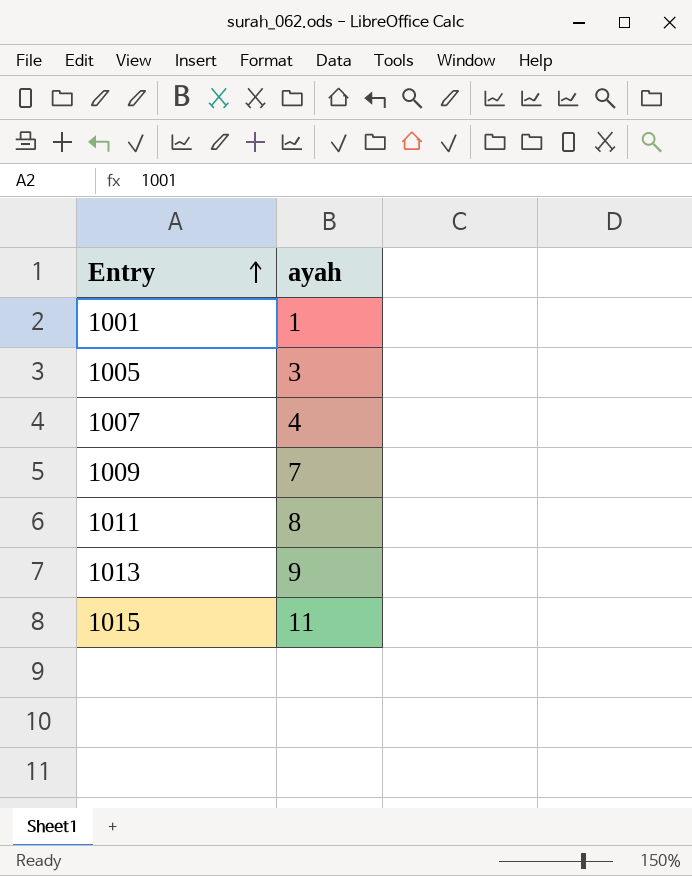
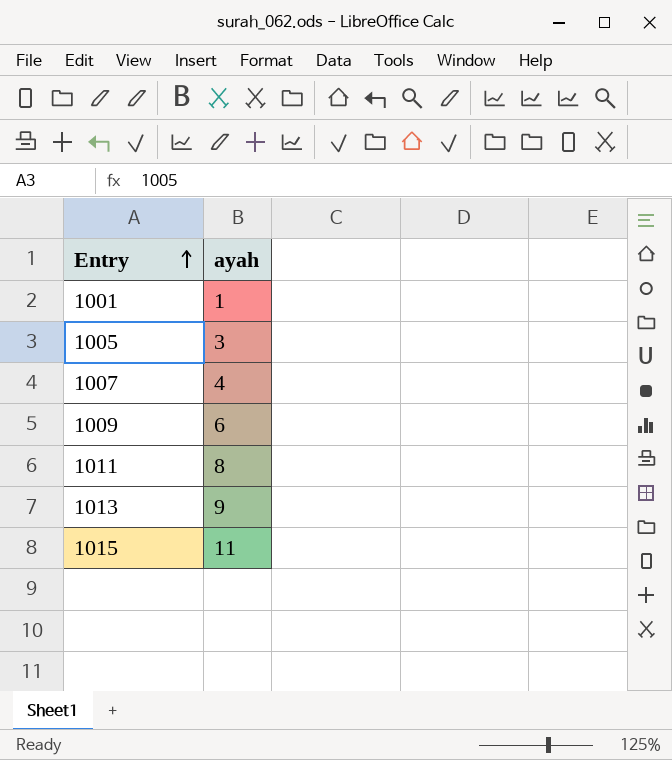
1009 | ayah: 7 -> 6

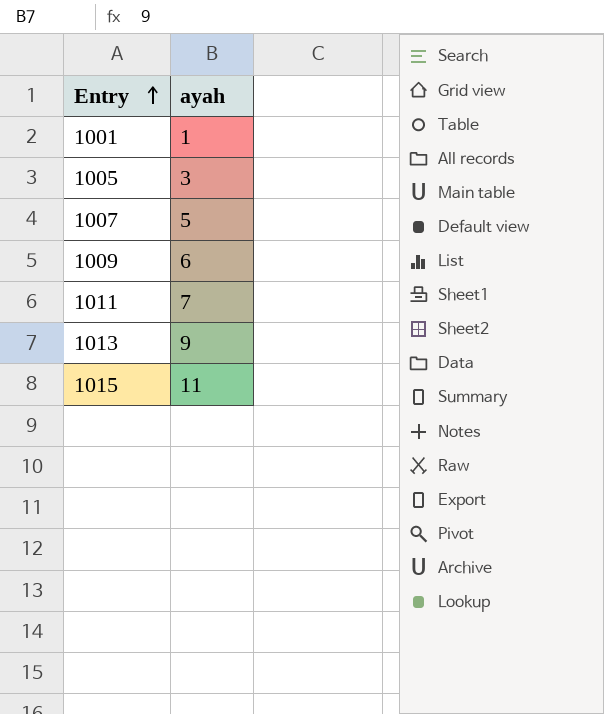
1007 | ayah: 4 -> 5
1011 | ayah: 8 -> 7

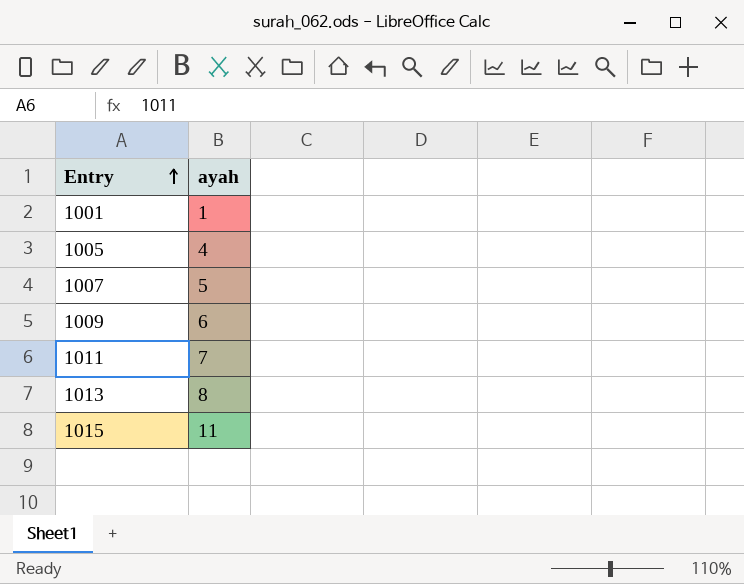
1005 | ayah: 3 -> 4
1013 | ayah: 9 -> 8

